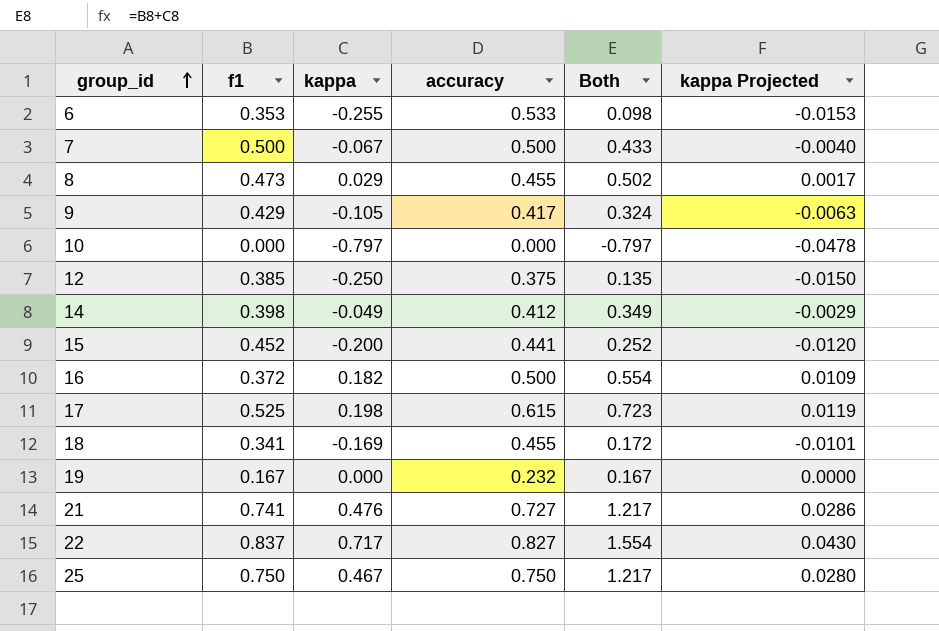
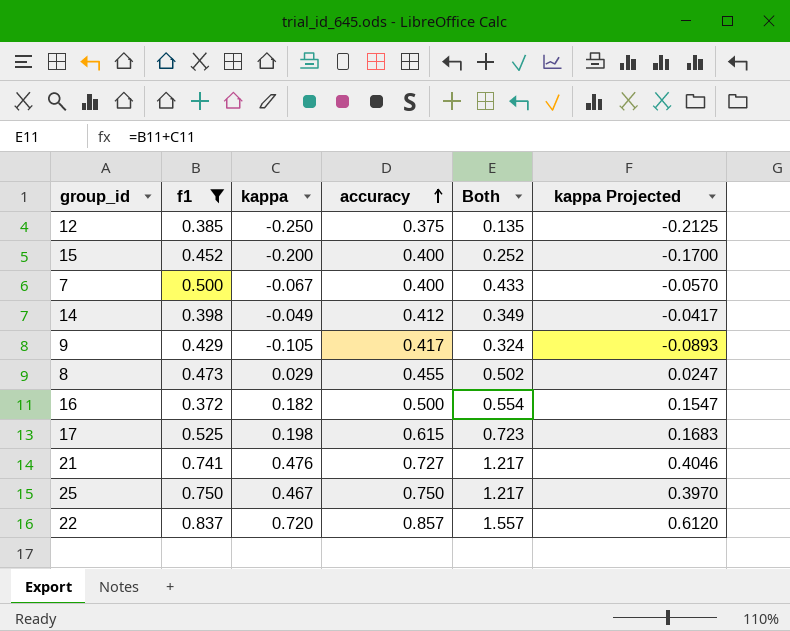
filter: none -> f1 >= 0.372
row order: group_id ascending -> accuracy ascending
column kappa Projected | formula: [kappa] * 0.06 -> [kappa] * 0.85
15 | accuracy: 0.441 -> 0.400
7 | accuracy: 0.500 -> 0.400
22 | kappa: 0.717 -> 0.720
22 | accuracy: 0.827 -> 0.857
22 | Both: 1.554 -> 1.557

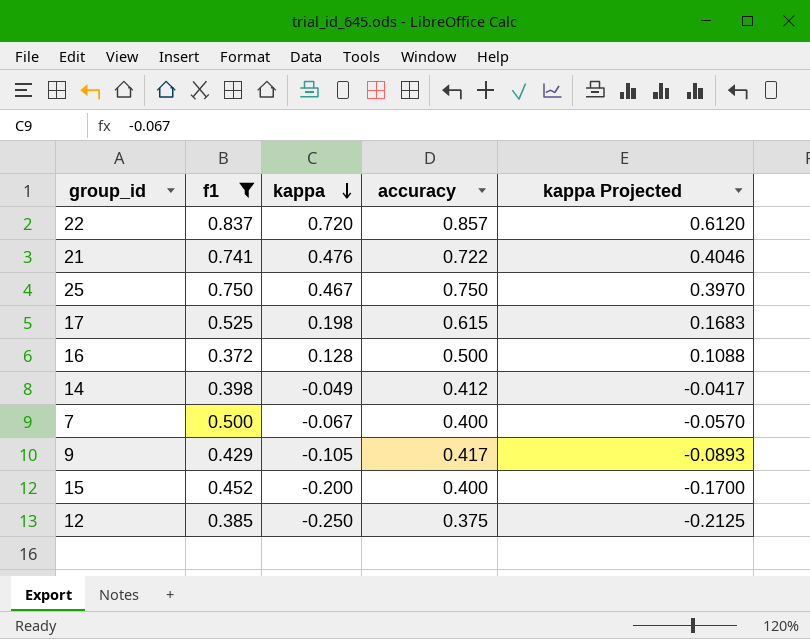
row order: accuracy ascending -> kappa descending
column Both | formula: [f1] + [kappa] -> none
row 8: 0.473 | 0.029 | 0.455 | 0.502 | 0.0247 -> none
21 | accuracy: 0.727 -> 0.722
16 | kappa: 0.182 -> 0.128
16 | kappa Projected: 0.1547 -> 0.1088

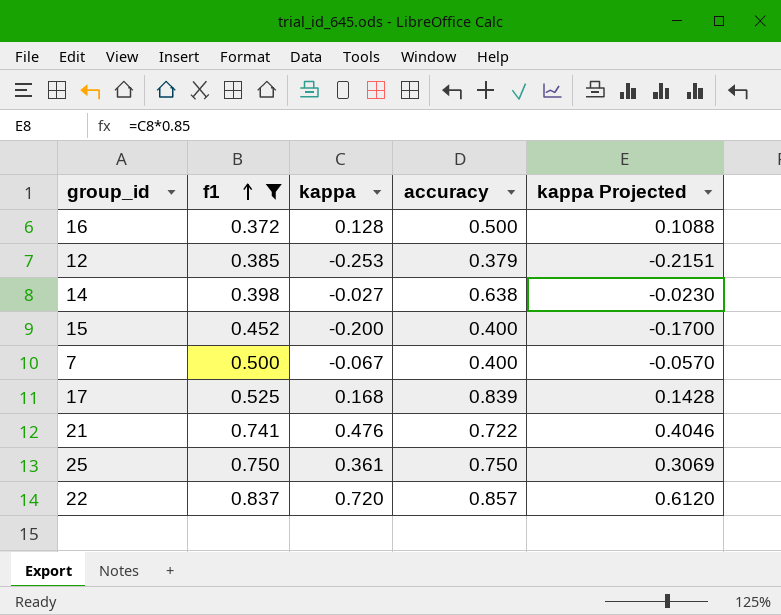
row order: kappa descending -> f1 ascending
row 9: 0.429 | -0.105 | 0.417 | -0.0893 -> none
12 | kappa: -0.250 -> -0.253
12 | accuracy: 0.375 -> 0.379
12 | kappa Projected: -0.2125 -> -0.2151
14 | kappa: -0.049 -> -0.027
14 | accuracy: 0.412 -> 0.638
14 | kappa Projected: -0.0417 -> -0.0230
17 | kappa: 0.198 -> 0.168
17 | accuracy: 0.615 -> 0.839
17 | kappa Projected: 0.1683 -> 0.1428
25 | kappa: 0.467 -> 0.361
25 | kappa Projected: 0.3970 -> 0.3069

